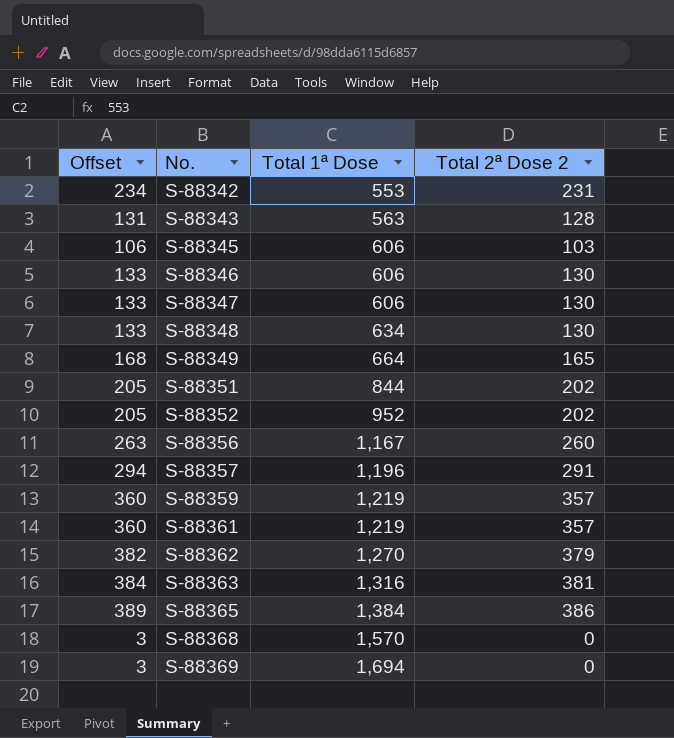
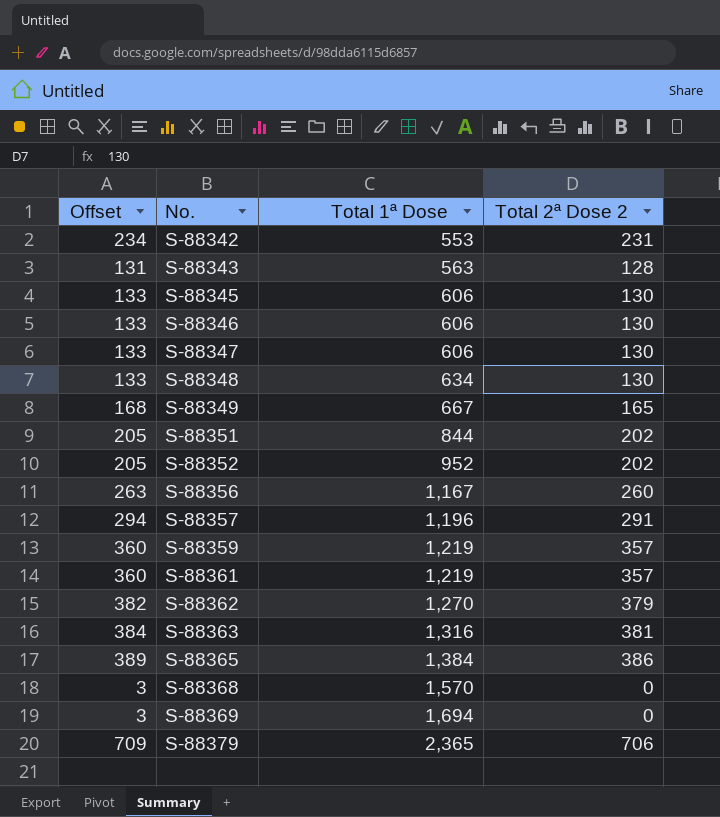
S-88345 | Offset: 106 -> 133
S-88345 | Total 2ª Dose 2: 103 -> 130
S-88349 | Total 1ª Dose: 664 -> 667
row S-88379: none -> 709 | 2,365 | 706

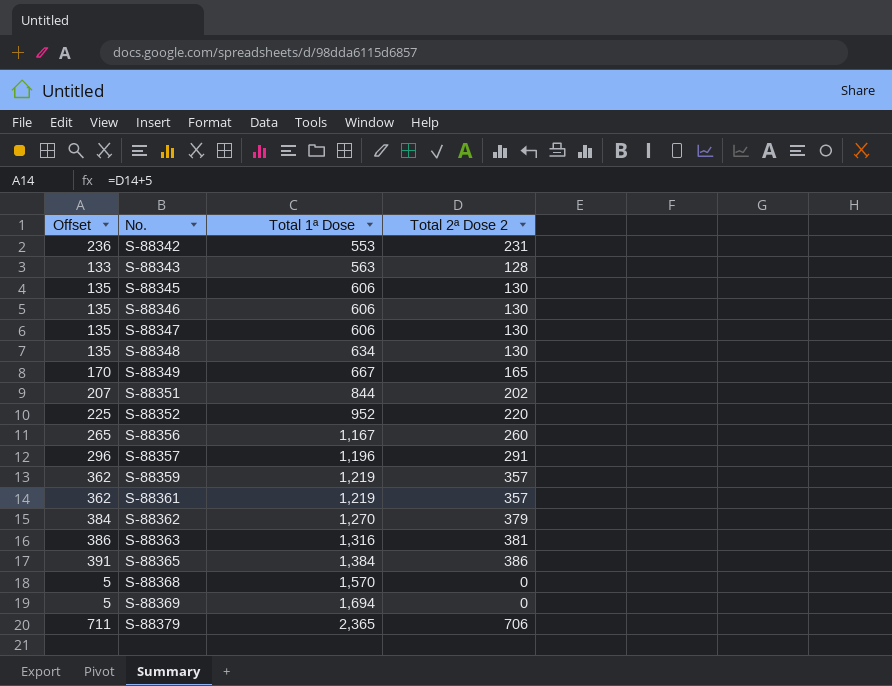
column Offset | formula: [Total 2ª Dose 2] + 3 -> [Total 2ª Dose 2] + 5
S-88352 | Total 2ª Dose 2: 202 -> 220

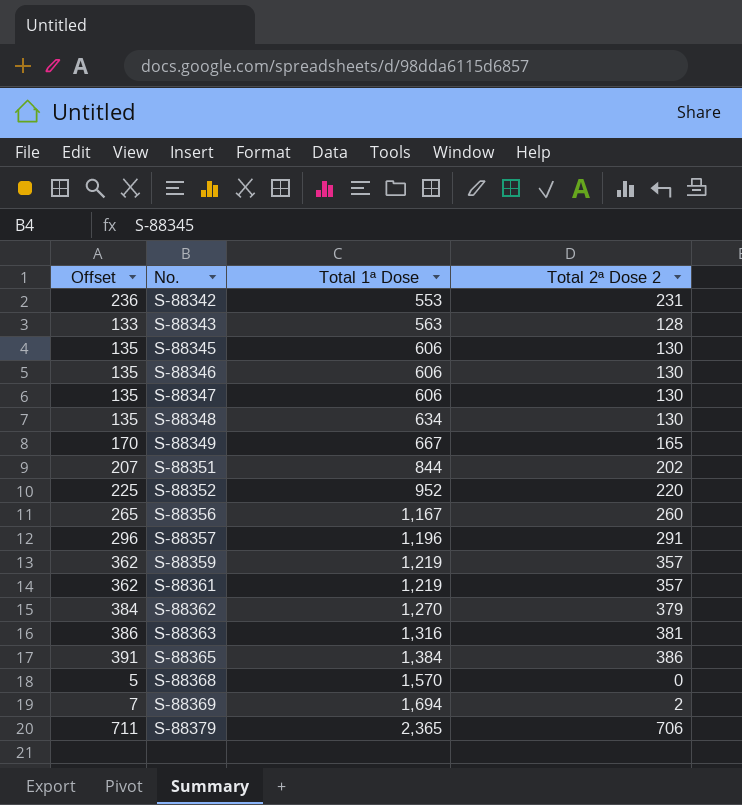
S-88369 | Offset: 5 -> 7
S-88369 | Total 2ª Dose 2: 0 -> 2

